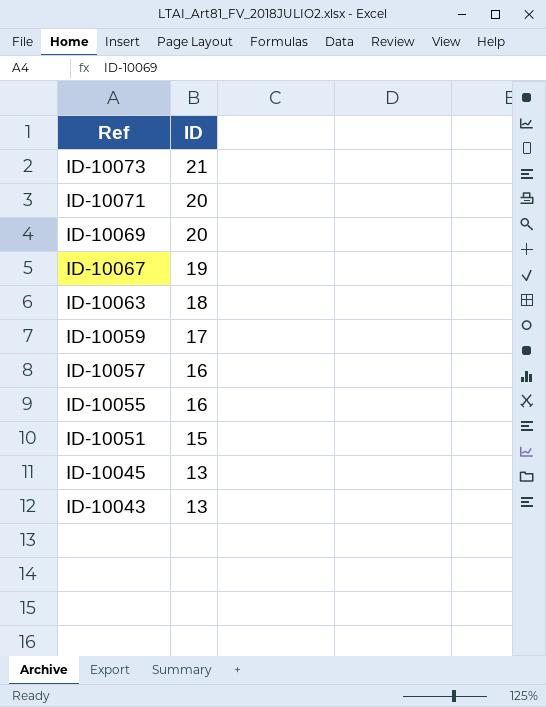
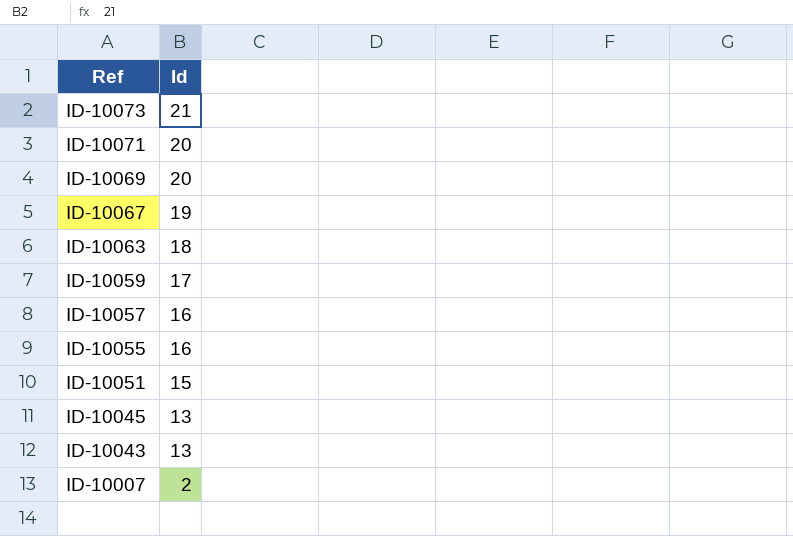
column name: ID -> Id
row ID-10007: none -> 2

